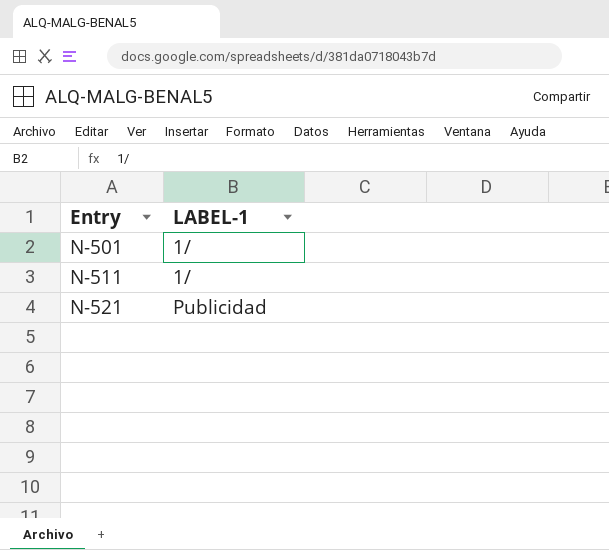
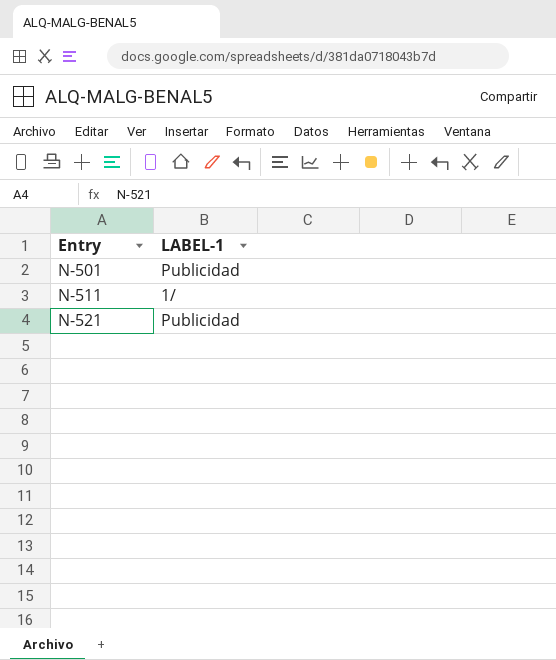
N-501 | LABEL-1: 1/ -> Publicidad

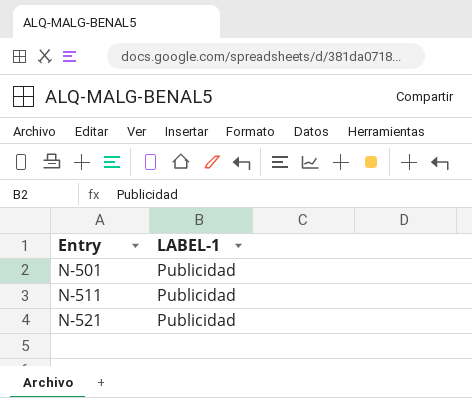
N-511 | LABEL-1: 1/ -> Publicidad

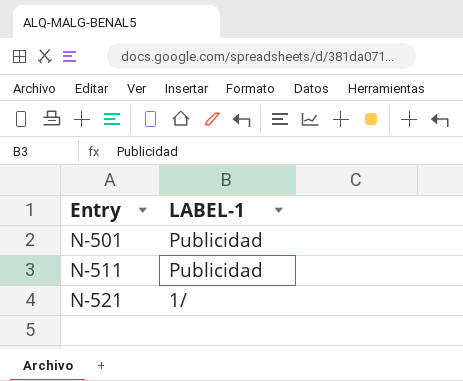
N-521 | LABEL-1: Publicidad -> 1/

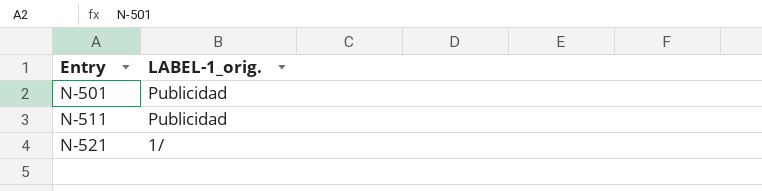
column name: LABEL-1 -> LABEL-1_orig.

